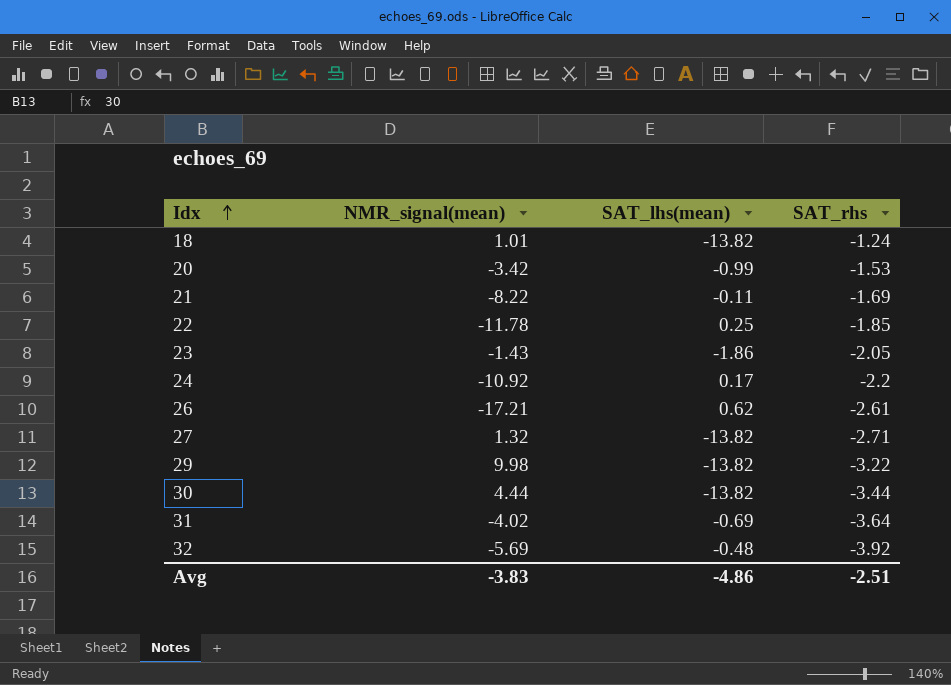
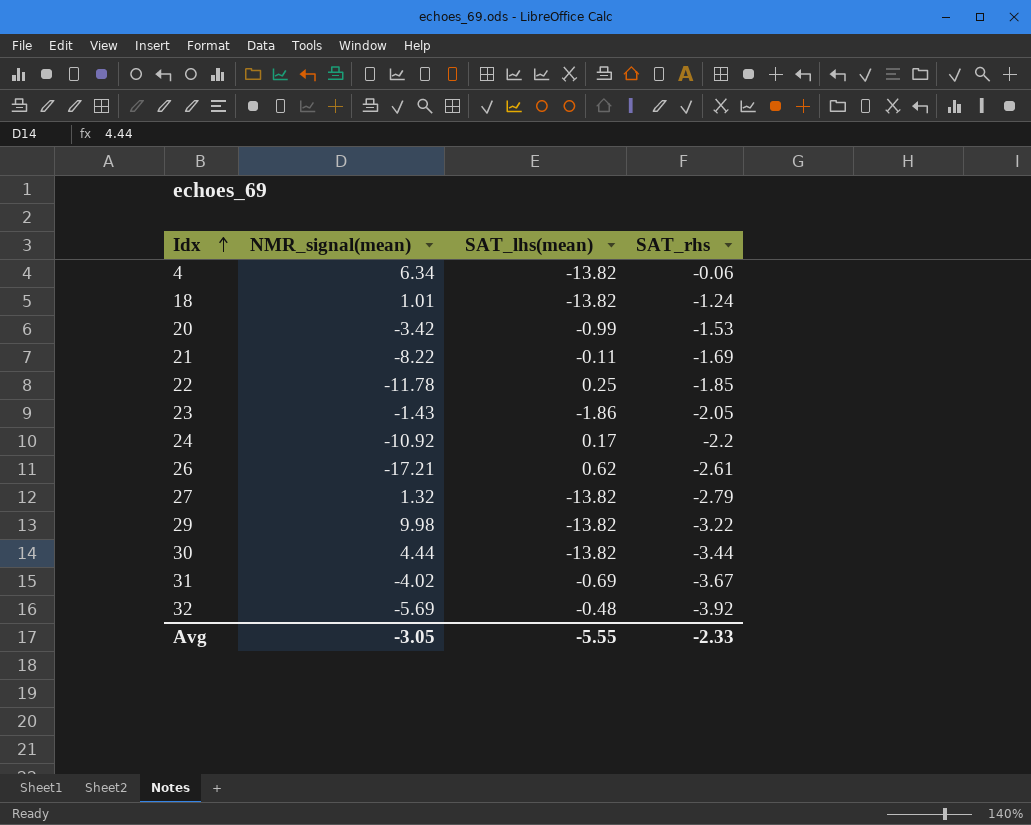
row 4: none -> 6.34 | -13.82 | -0.06
27 | SAT_rhs: -2.71 -> -2.79
31 | SAT_rhs: -3.64 -> -3.67
Avg | NMR_signal(mean): -3.83 -> -3.05
Avg | SAT_lhs(mean): -4.86 -> -5.55
Avg | SAT_rhs: -2.51 -> -2.33

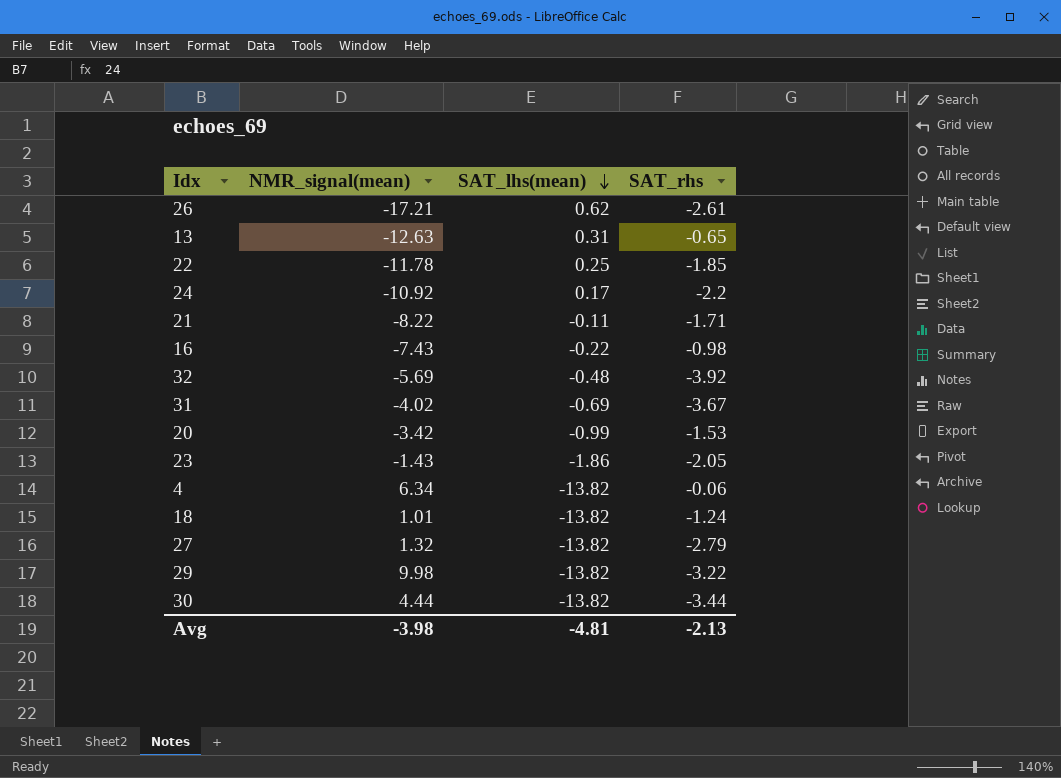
row order: Idx ascending -> SAT_lhs(mean) descending
row 13: none -> -12.63 | 0.31 | -0.65
21 | SAT_rhs: -1.69 -> -1.71
row 16: none -> -7.43 | -0.22 | -0.98
Avg | NMR_signal(mean): -3.05 -> -3.98
Avg | SAT_lhs(mean): -5.55 -> -4.81
Avg | SAT_rhs: -2.33 -> -2.13

